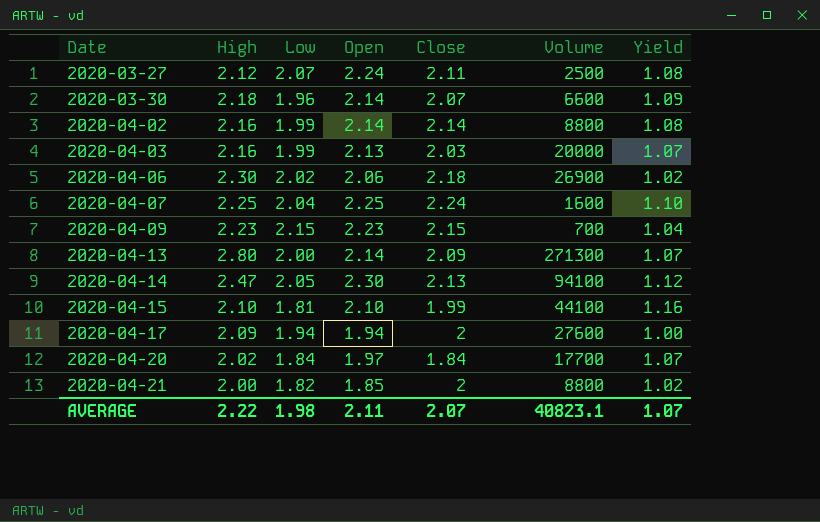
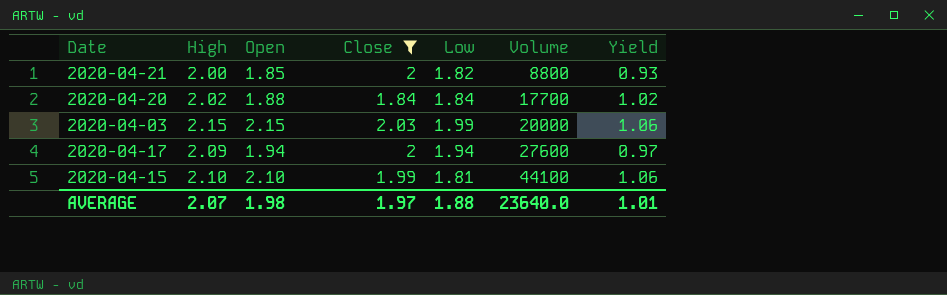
filter: none -> Close <= 2.03
row order: Date ascending -> Volume ascending
column Low | position: 3 -> 5
column Yield | formula: [Open] / [Low] -> [Open] / [Close]
2020-04-20 | Open: 1.97 -> 1.88
2020-04-03 | High: 2.16 -> 2.15
2020-04-03 | Open: 2.13 -> 2.15
AVERAGE | High: 2.22 -> 2.07
AVERAGE | Open: 2.11 -> 1.98
AVERAGE | Close: 2.07 -> 1.97
AVERAGE | Low: 1.98 -> 1.88
AVERAGE | Volume: 40823.1 -> 23640.0
AVERAGE | Yield: 1.07 -> 1.01

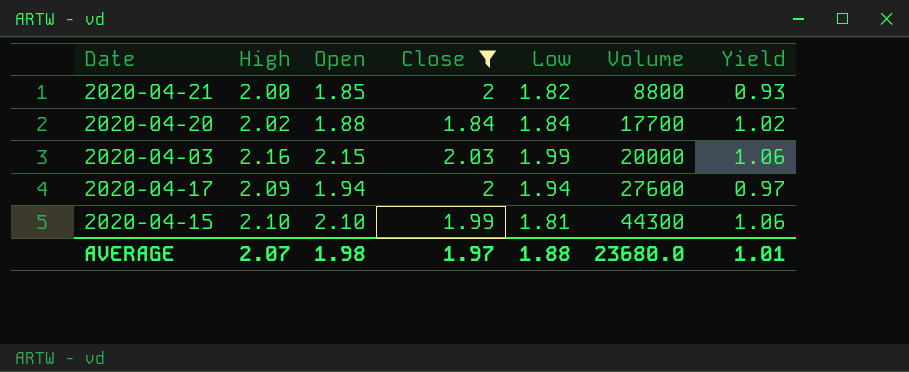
2020-04-03 | High: 2.15 -> 2.16
2020-04-15 | Volume: 44100 -> 44300
AVERAGE | Volume: 23640.0 -> 23680.0

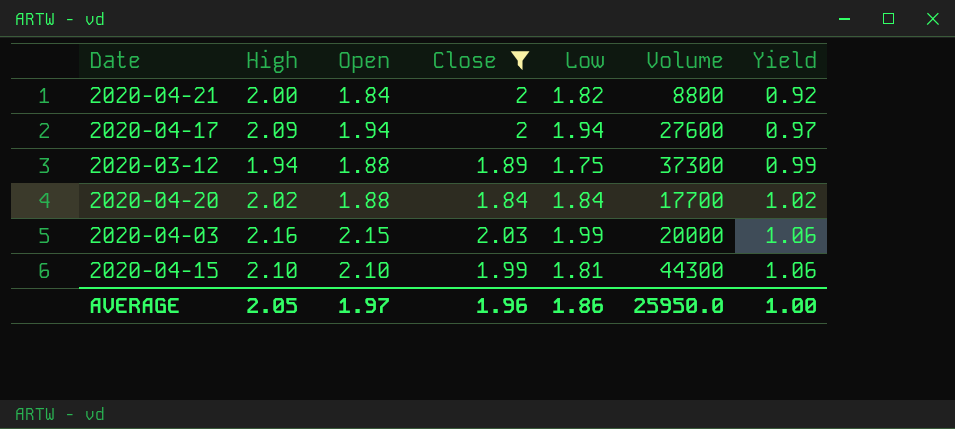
row order: Volume ascending -> Yield ascending
2020-04-21 | Open: 1.85 -> 1.84
2020-04-21 | Yield: 0.93 -> 0.92
row 2020-03-12: none -> 1.94 | 1.88 | 1.89 | 1.75 | 37300 | 0.99
AVERAGE | High: 2.07 -> 2.05
AVERAGE | Open: 1.98 -> 1.97
AVERAGE | Close: 1.97 -> 1.96
AVERAGE | Low: 1.88 -> 1.86
AVERAGE | Volume: 23680.0 -> 25950.0
AVERAGE | Yield: 1.01 -> 1.00

